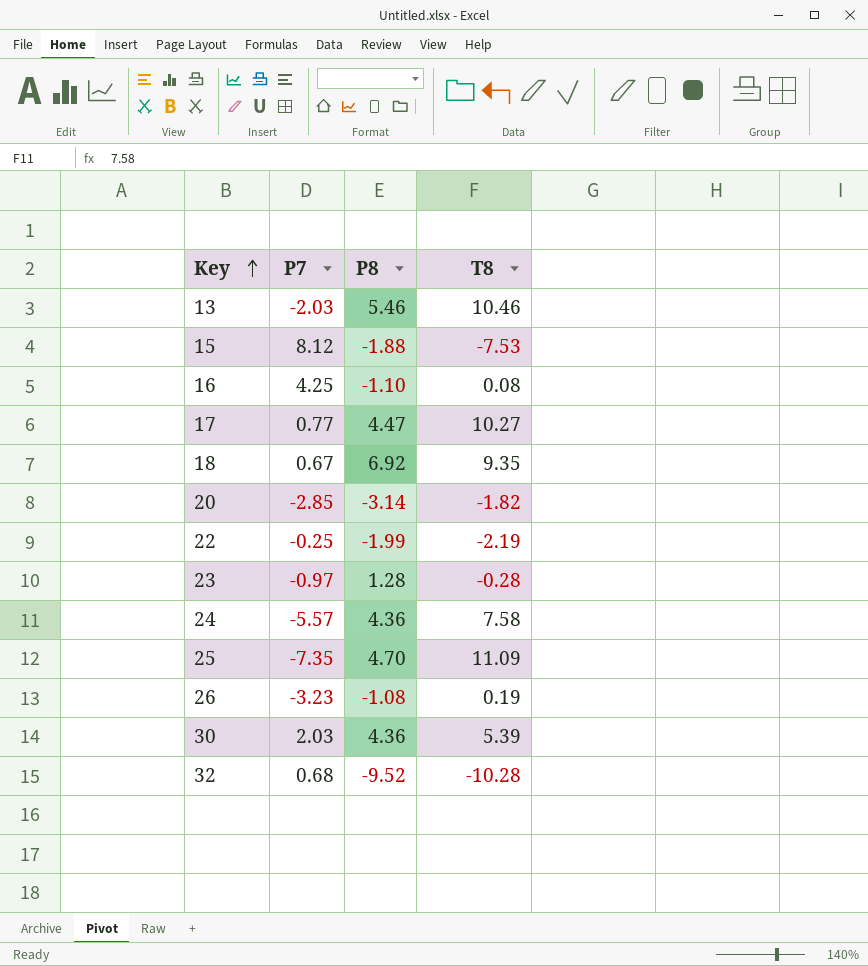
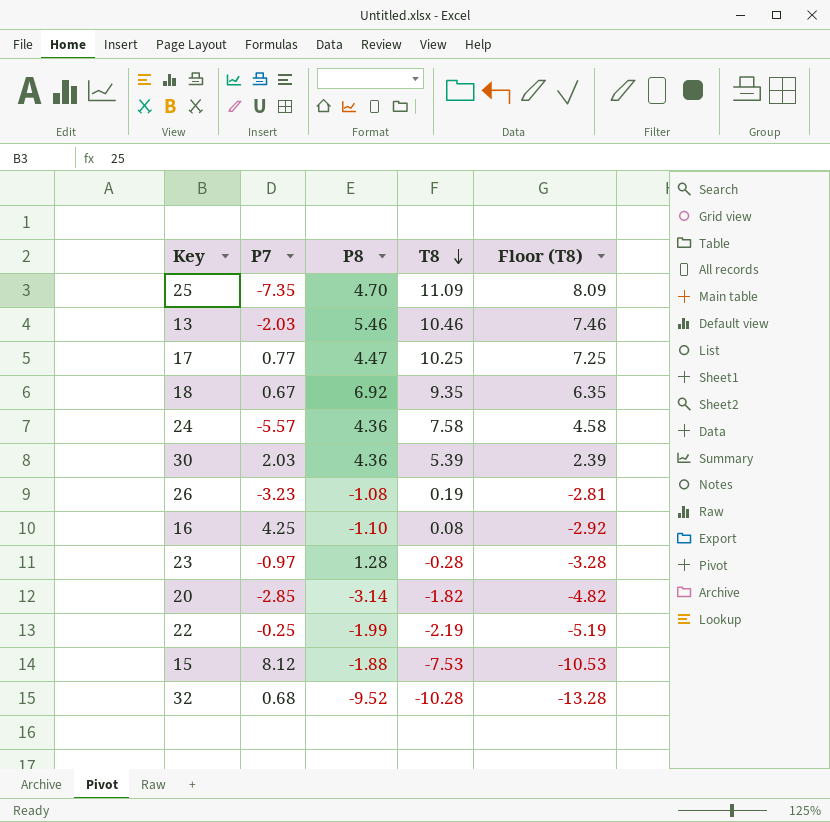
row order: Key ascending -> T8 descending
column Floor (T8) | formula: none -> [T8] - 3
17 | T8: 10.27 -> 10.25

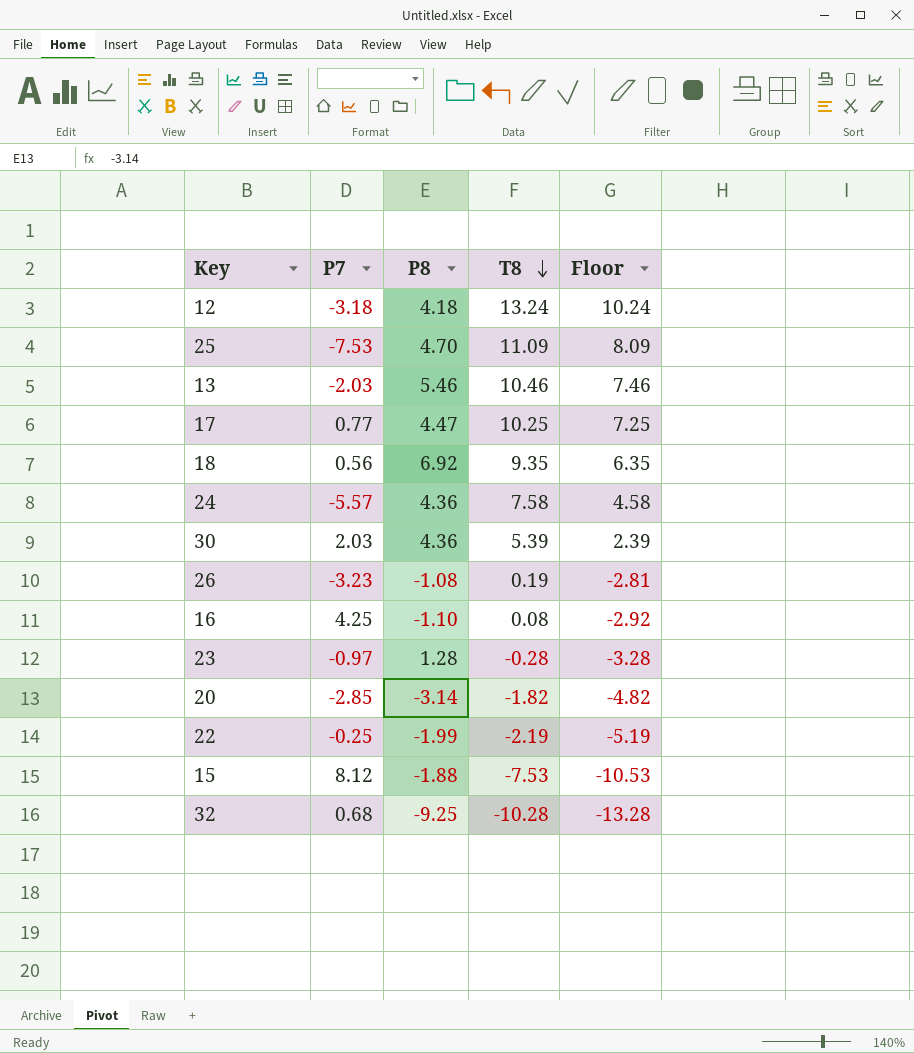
column name: Floor (T8) -> Floor
row 12: none -> -3.18 | 4.18 | 13.24 | 10.24
25 | P7: -7.35 -> -7.53
18 | P7: 0.67 -> 0.56
32 | P8: -9.52 -> -9.25

